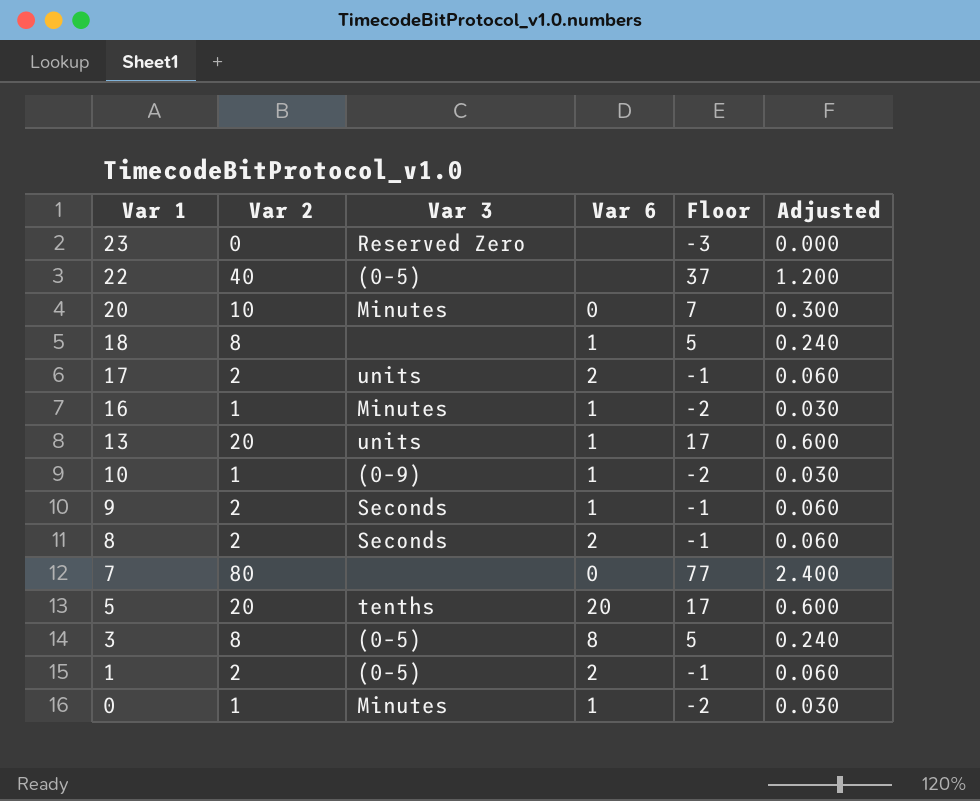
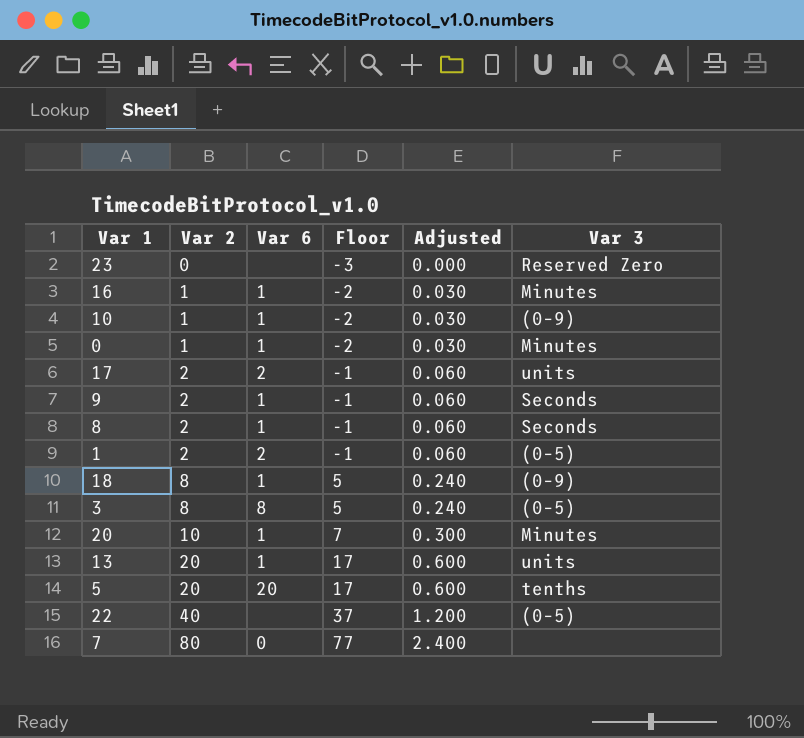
row order: Var 1 descending -> Var 2 ascending
column Var 3 | position: 3 -> 6
8 | Var 6: 2 -> 1
18 | Var 3: none -> (0–9)
20 | Var 6: 0 -> 1

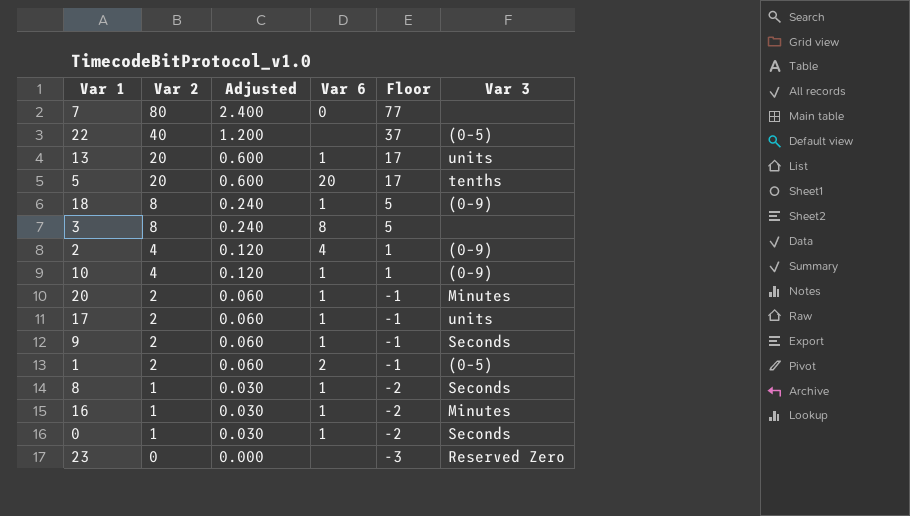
row order: Var 2 ascending -> Var 2 descending
column Adjusted | position: 5 -> 3
3 | Var 3: (0–5) -> none
row 2: none -> 4 | 0.120 | 4 | 1 | (0–9)
10 | Var 2: 1 -> 4
10 | Adjusted: 0.030 -> 0.120
10 | Floor: -2 -> 1
20 | Var 2: 10 -> 2
20 | Adjusted: 0.300 -> 0.060
20 | Floor: 7 -> -1
17 | Var 6: 2 -> 1
8 | Var 2: 2 -> 1
8 | Adjusted: 0.060 -> 0.030
8 | Floor: -1 -> -2
0 | Var 3: Minutes -> Seconds

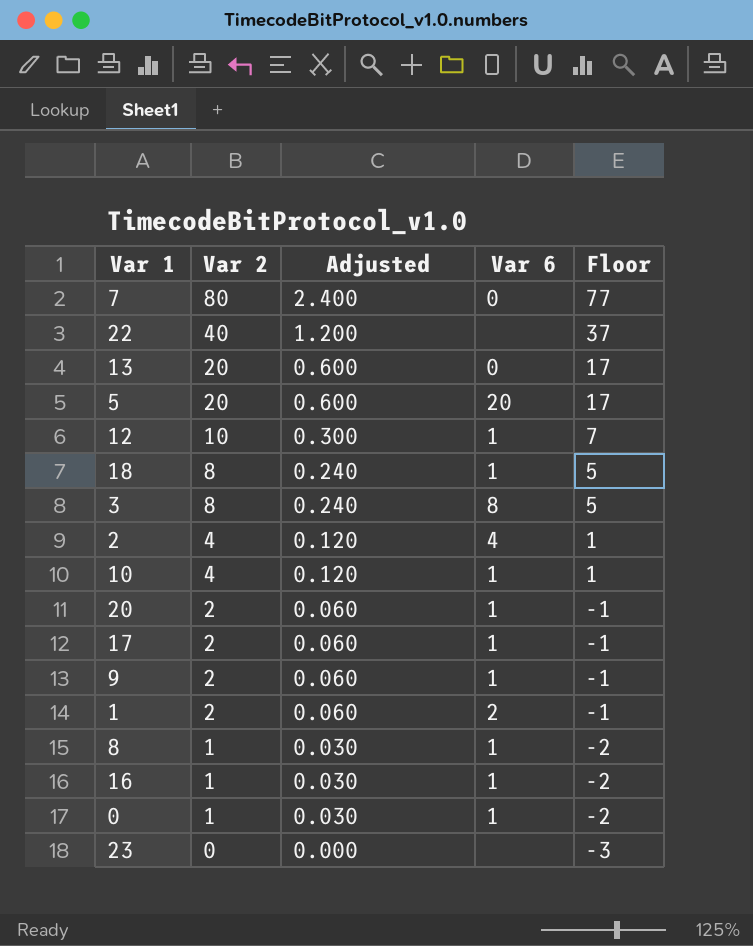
column Var 3 | position: 6 -> none
13 | Var 6: 1 -> 0
row 12: none -> 10 | 0.300 | 1 | 7

